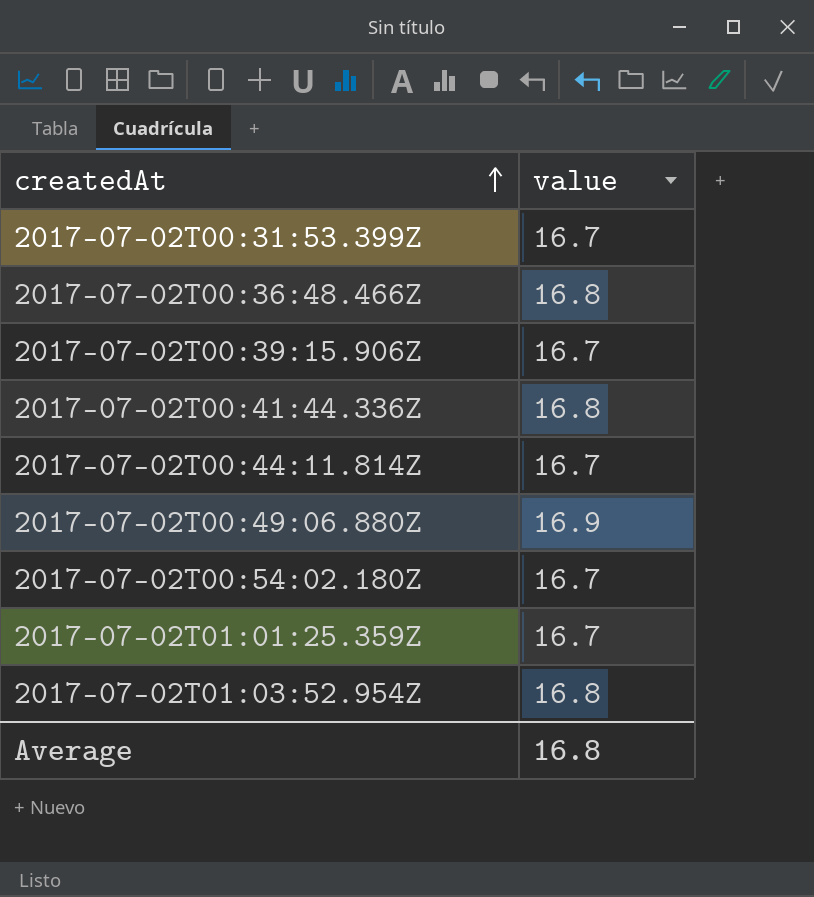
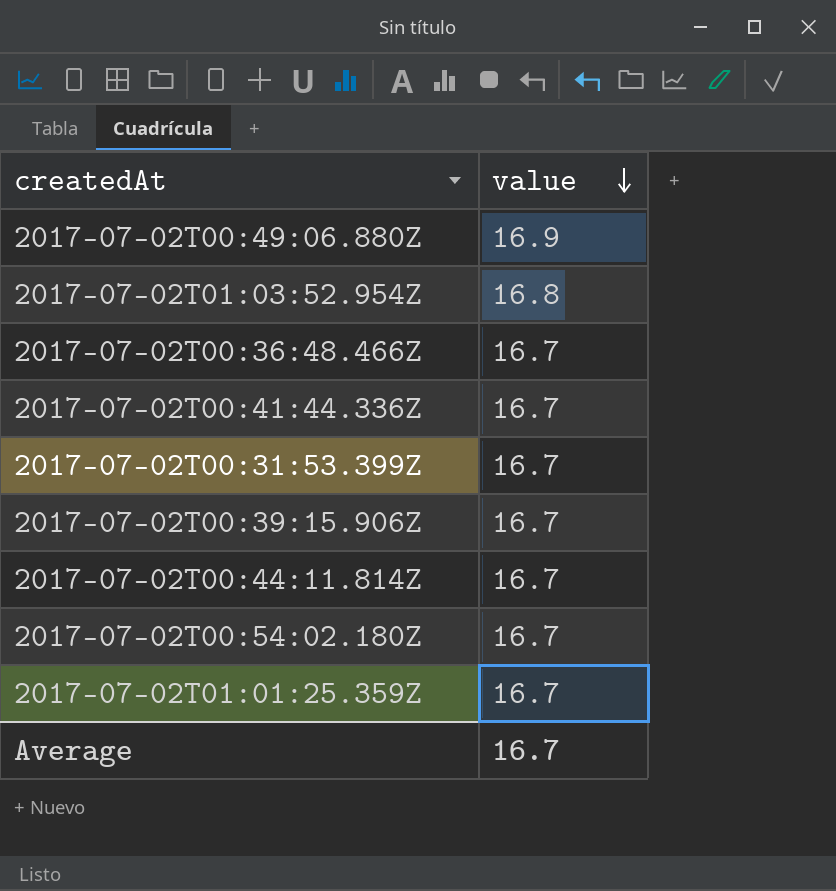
row order: createdAt ascending -> value descending
2017-07-02T00:36:48.466Z | value: 16.8 -> 16.7
2017-07-02T00:41:44.336Z | value: 16.8 -> 16.7
Average | value: 16.8 -> 16.7

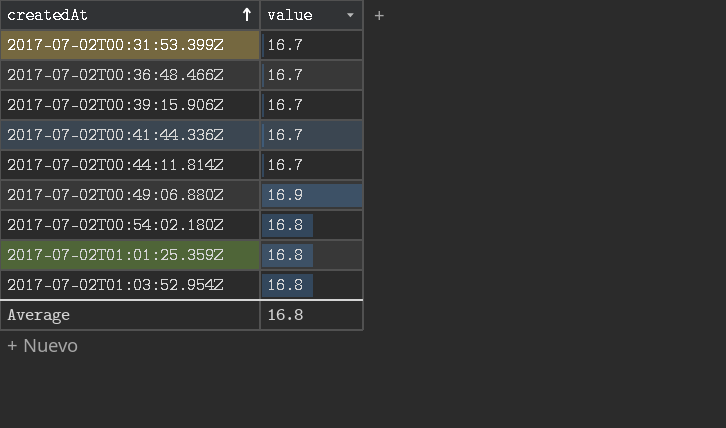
row order: value descending -> createdAt ascending
2017-07-02T00:54:02.180Z | value: 16.7 -> 16.8
2017-07-02T01:01:25.359Z | value: 16.7 -> 16.8
Average | value: 16.7 -> 16.8

